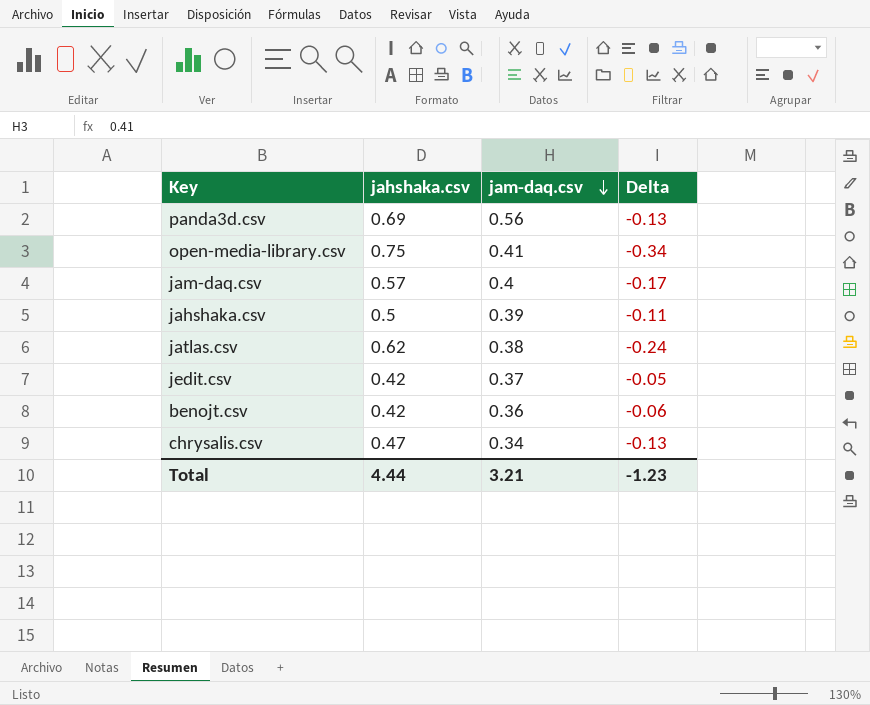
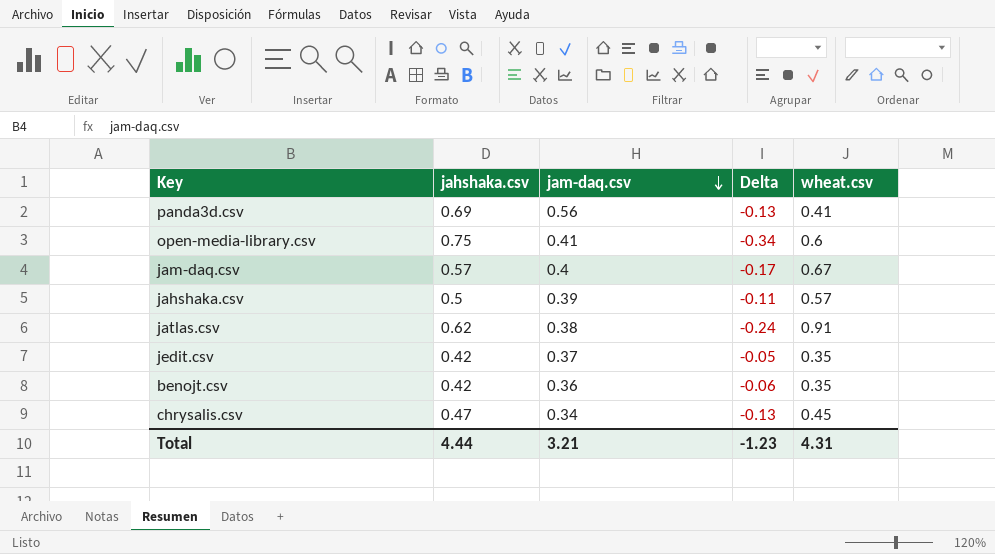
column wheat.csv | position: none -> 5

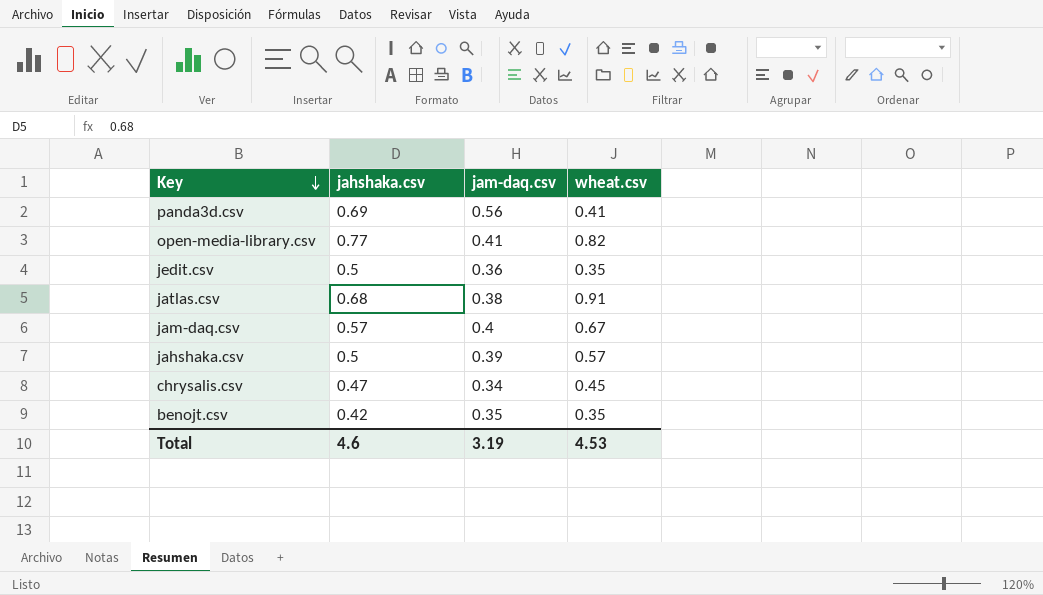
row order: jam-daq.csv descending -> Key descending
column Delta | formula: [jam-daq.csv] - [jahshaka.csv] -> none
open-media-library.csv | jahshaka.csv: 0.75 -> 0.77
open-media-library.csv | wheat.csv: 0.6 -> 0.82
jedit.csv | jahshaka.csv: 0.42 -> 0.5
jedit.csv | jam-daq.csv: 0.37 -> 0.36
jatlas.csv | jahshaka.csv: 0.62 -> 0.68
benojt.csv | jam-daq.csv: 0.36 -> 0.35
Total | jahshaka.csv: 4.44 -> 4.6
Total | jam-daq.csv: 3.21 -> 3.19
Total | wheat.csv: 4.31 -> 4.53

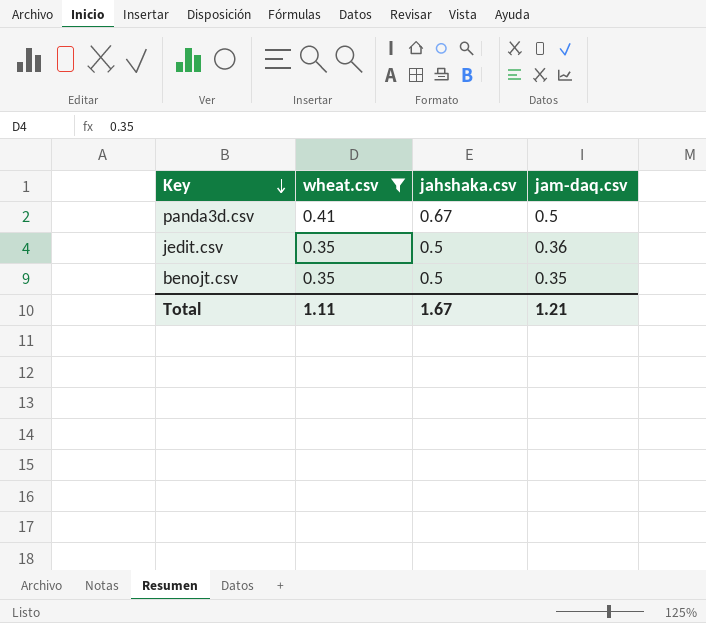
filter: none -> wheat.csv <= 0.41
column wheat.csv | position: 4 -> 2
panda3d.csv | jahshaka.csv: 0.69 -> 0.67
panda3d.csv | jam-daq.csv: 0.56 -> 0.5
benojt.csv | jahshaka.csv: 0.42 -> 0.5
Total | wheat.csv: 4.53 -> 1.11
Total | jahshaka.csv: 4.6 -> 1.67
Total | jam-daq.csv: 3.19 -> 1.21

